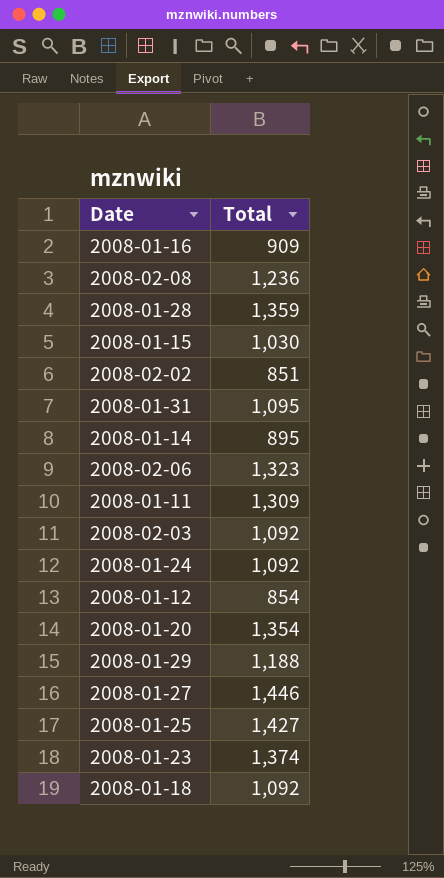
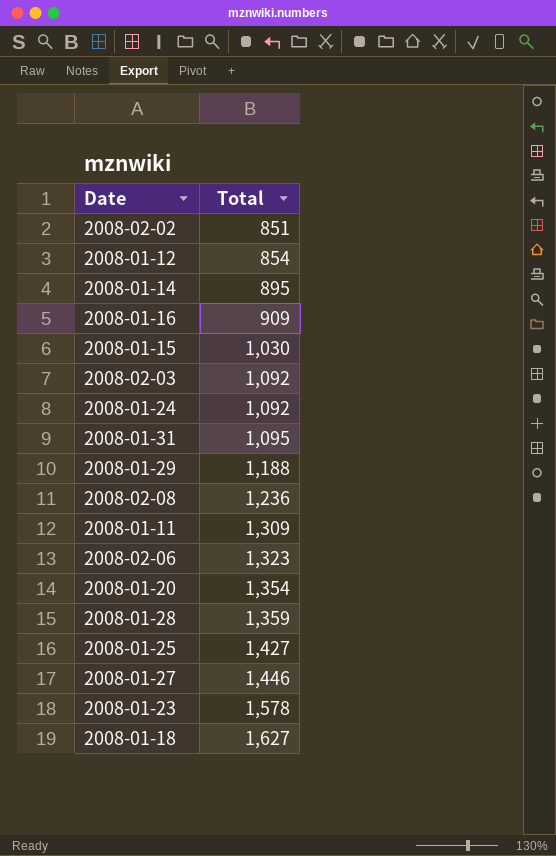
row order: none -> Total ascending
2008-01-23 | Total: 1,374 -> 1,578
2008-01-18 | Total: 1,092 -> 1,627

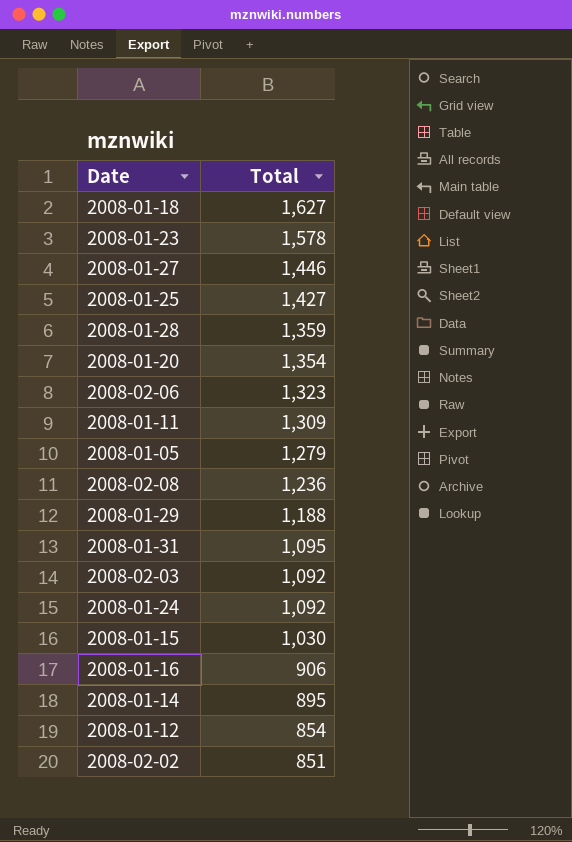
row order: Total ascending -> Total descending
row 2008-01-05: none -> 1,279
2008-01-16 | Total: 909 -> 906

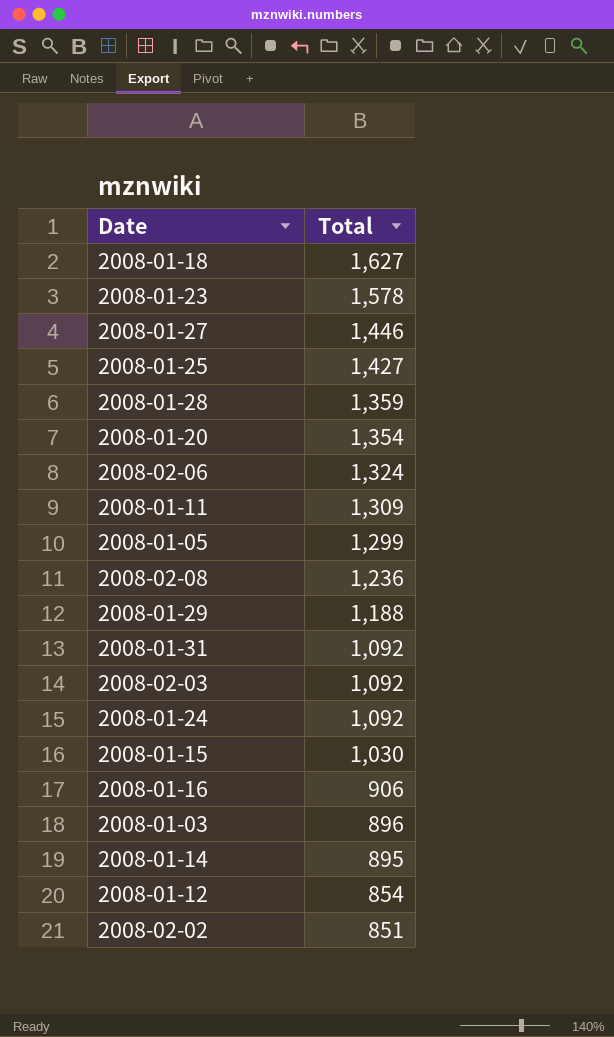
2008-02-06 | Total: 1,323 -> 1,324
2008-01-05 | Total: 1,279 -> 1,299
2008-01-31 | Total: 1,095 -> 1,092
row 2008-01-03: none -> 896

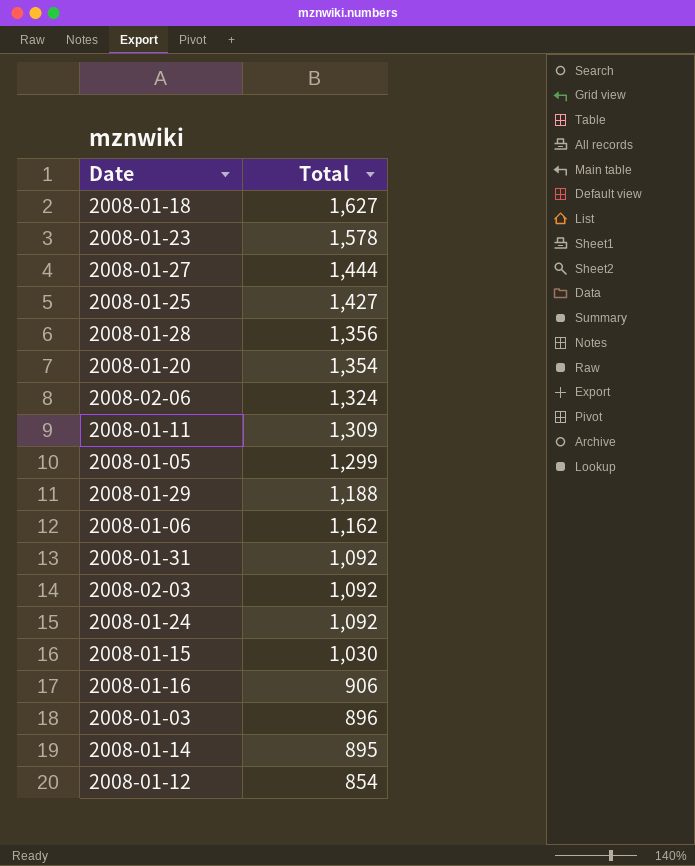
row 2008-02-08: 1,236 -> none
row 2008-02-02: 851 -> none
2008-01-27 | Total: 1,446 -> 1,444
2008-01-28 | Total: 1,359 -> 1,356
row 2008-01-06: none -> 1,162

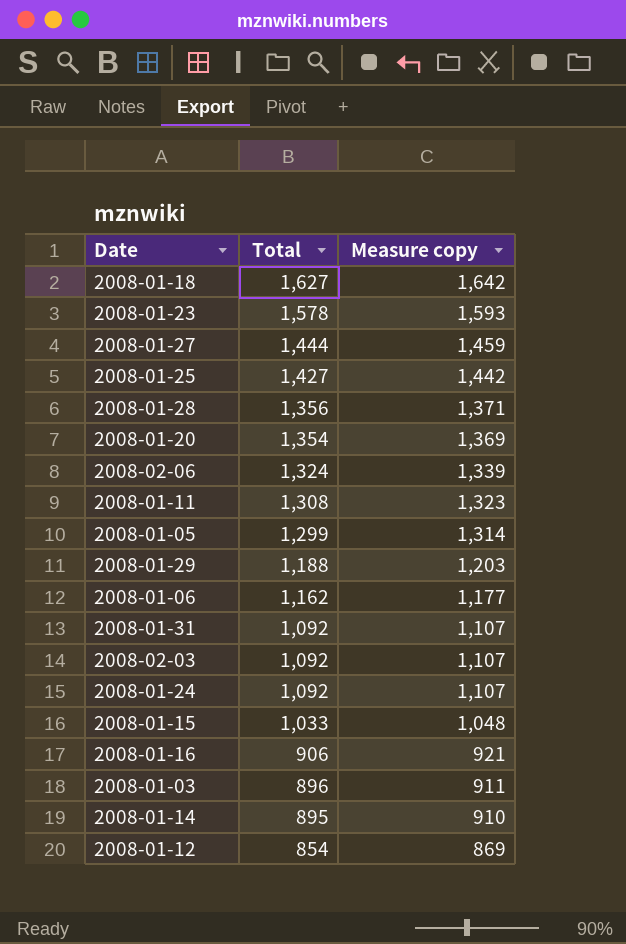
column Measure copy | formula: none -> [Total] + 15
2008-01-11 | Total: 1,309 -> 1,308
2008-01-15 | Total: 1,030 -> 1,033

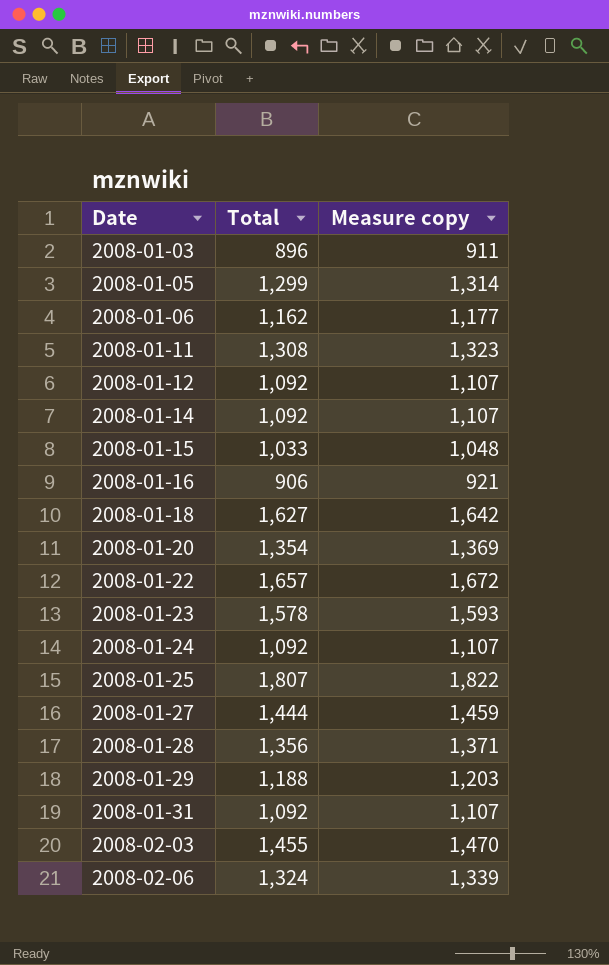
row order: Total descending -> Date ascending
2008-01-12 | Total: 854 -> 1,092
2008-01-12 | Measure copy: 869 -> 1,107
2008-01-14 | Total: 895 -> 1,092
2008-01-14 | Measure copy: 910 -> 1,107
row 2008-01-22: none -> 1,657 | 1,672
2008-01-25 | Total: 1,427 -> 1,807
2008-01-25 | Measure copy: 1,442 -> 1,822
2008-02-03 | Total: 1,092 -> 1,455
2008-02-03 | Measure copy: 1,107 -> 1,470

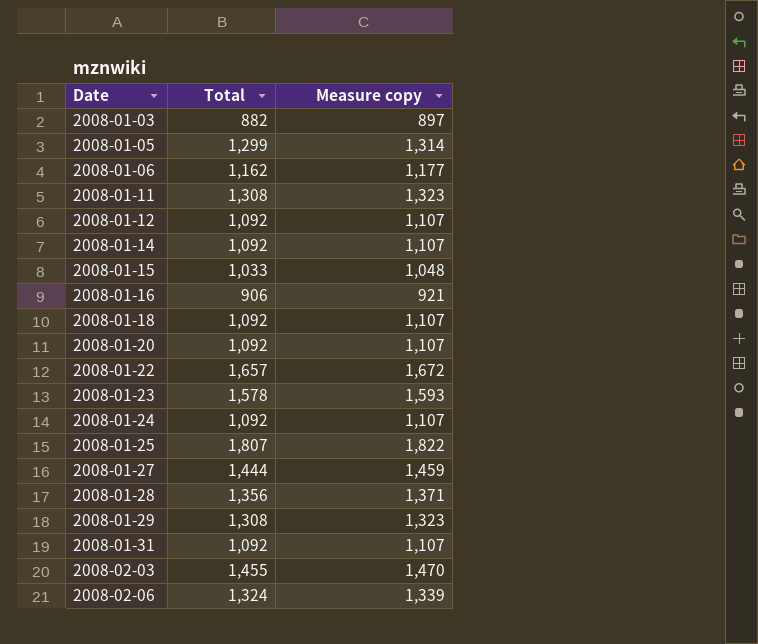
2008-01-03 | Total: 896 -> 882
2008-01-03 | Measure copy: 911 -> 897
2008-01-18 | Total: 1,627 -> 1,092
2008-01-18 | Measure copy: 1,642 -> 1,107
2008-01-20 | Total: 1,354 -> 1,092
2008-01-20 | Measure copy: 1,369 -> 1,107
2008-01-29 | Total: 1,188 -> 1,308
2008-01-29 | Measure copy: 1,203 -> 1,323

